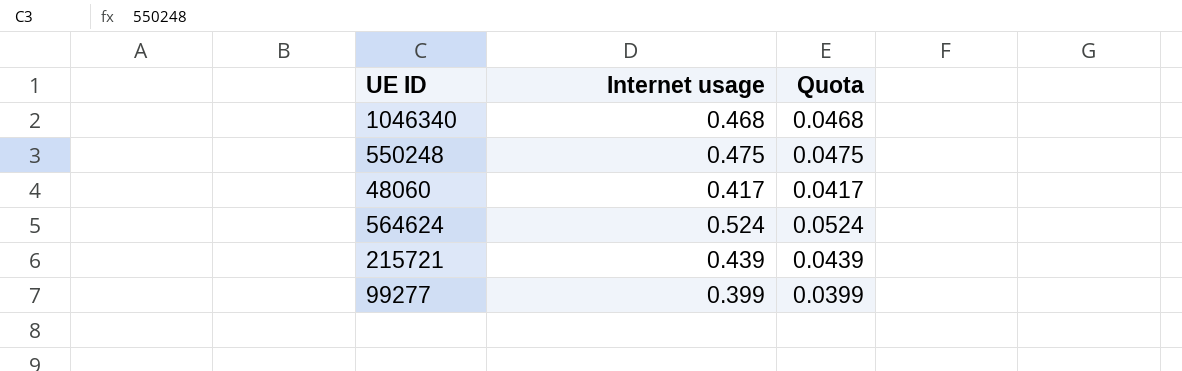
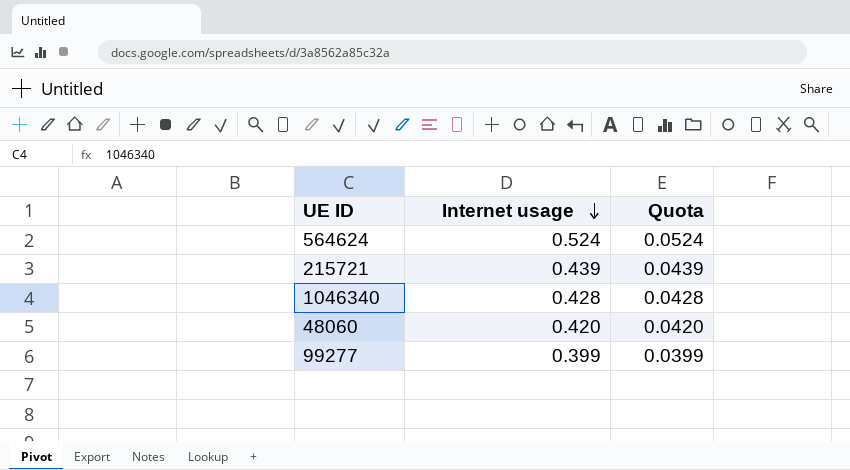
row order: none -> Internet usage descending
row 550248: 0.475 | 0.0475 -> none
1046340 | Internet usage: 0.468 -> 0.428
1046340 | Quota: 0.0468 -> 0.0428
48060 | Internet usage: 0.417 -> 0.420
48060 | Quota: 0.0417 -> 0.0420

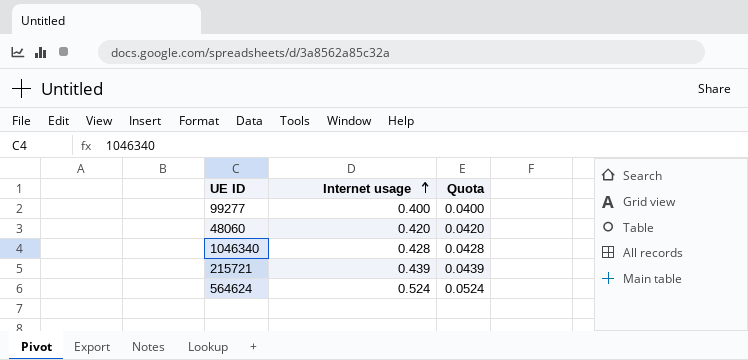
row order: Internet usage descending -> Internet usage ascending
99277 | Internet usage: 0.399 -> 0.400
99277 | Quota: 0.0399 -> 0.0400

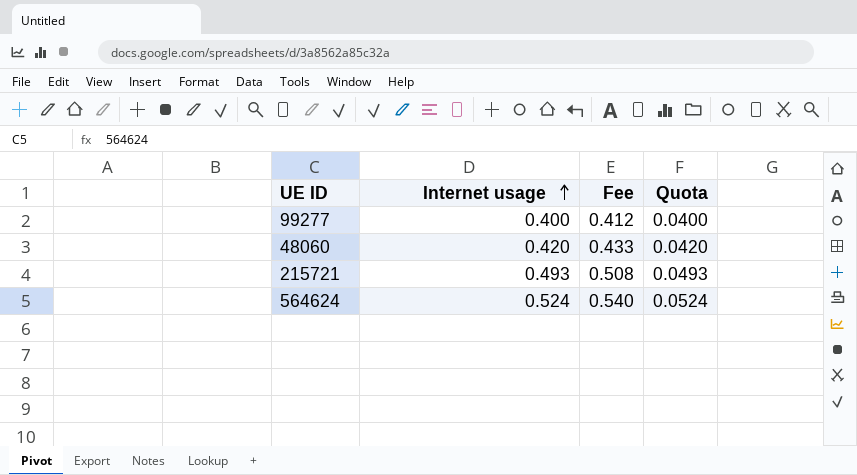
column Fee | formula: none -> [Internet usage] * 1.03
row 1046340: 0.428 | 0.0428 -> none
215721 | Internet usage: 0.439 -> 0.493
215721 | Quota: 0.0439 -> 0.0493

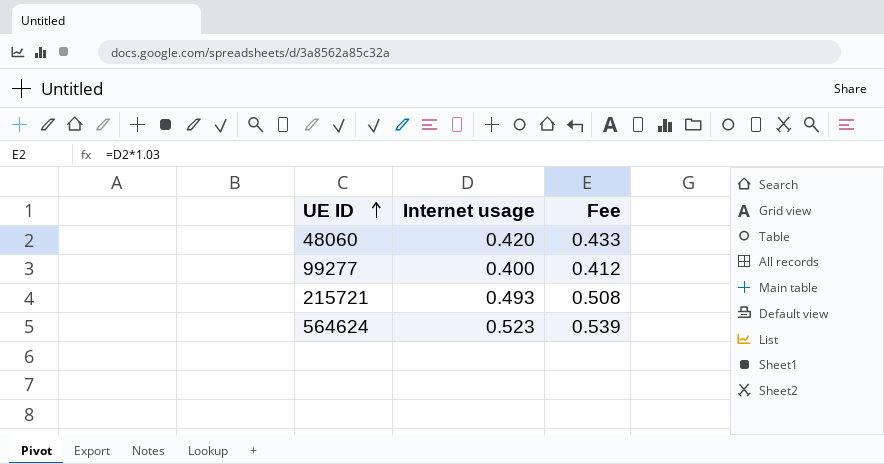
row order: Internet usage ascending -> UE ID ascending
column Quota | formula: [Internet usage] * 0.1 -> none
564624 | Internet usage: 0.524 -> 0.523
564624 | Fee: 0.540 -> 0.539

